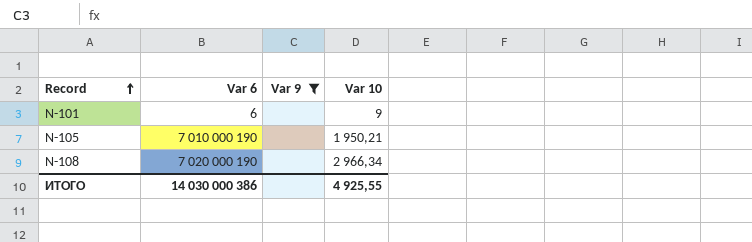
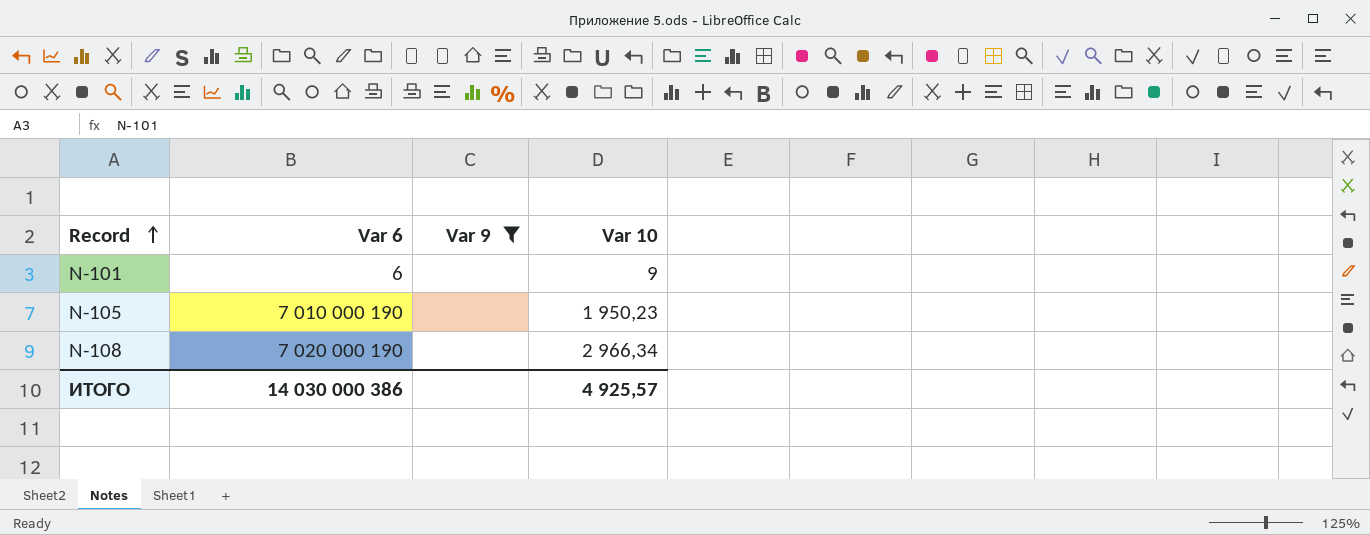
N-105 | Var 10: 1 950,21 -> 1 950,23
ИТОГО | Var 10: 4 925,55 -> 4 925,57

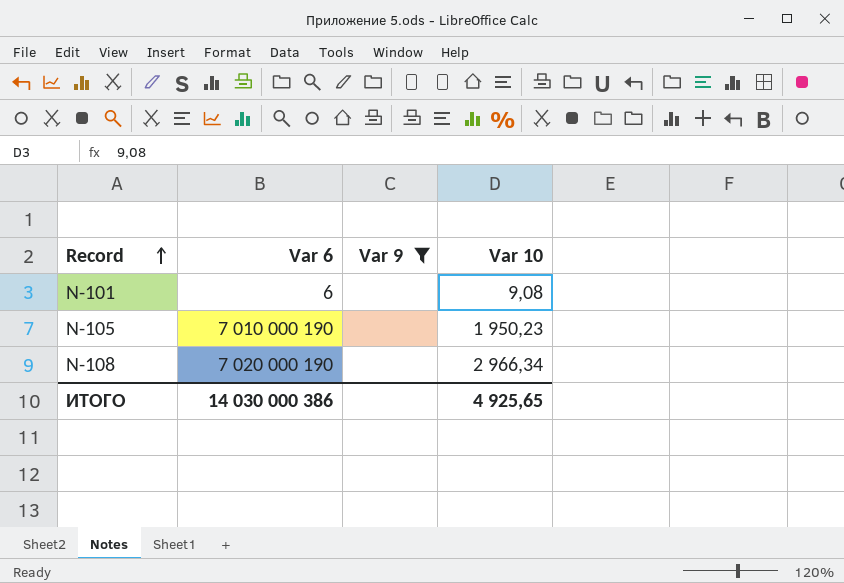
N-101 | Var 10: 9 -> 9,08
ИТОГО | Var 10: 4 925,57 -> 4 925,65

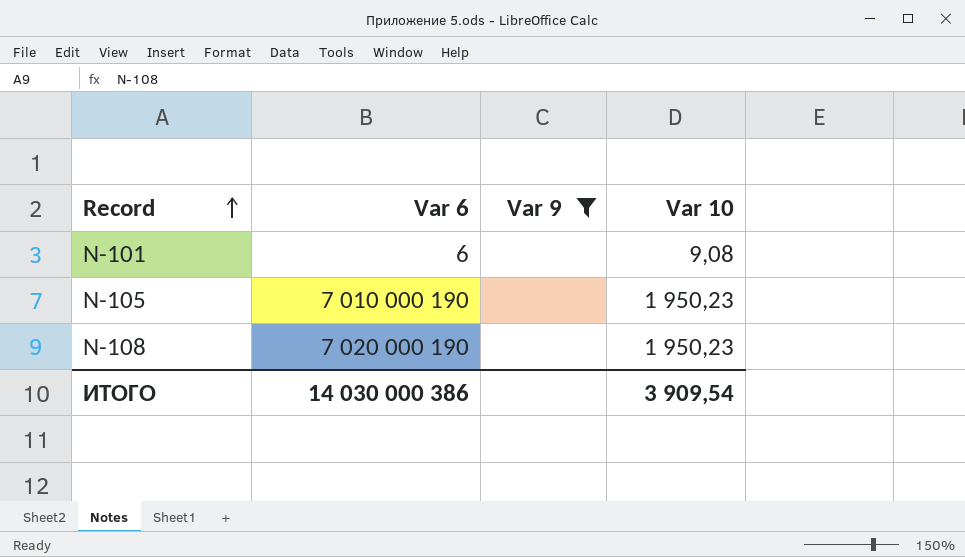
N-108 | Var 10: 2 966,34 -> 1 950,23
ИТОГО | Var 10: 4 925,65 -> 3 909,54

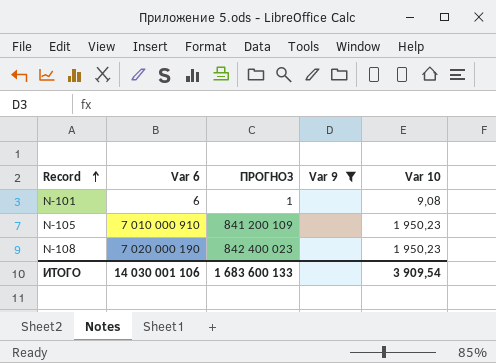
column ПРОГНОЗ | formula: none -> [Var 6] * 0,12
N-105 | Var 6: 7 010 000 190 -> 7 010 000 910
ИТОГО | Var 6: 14 030 000 386 -> 14 030 001 106

